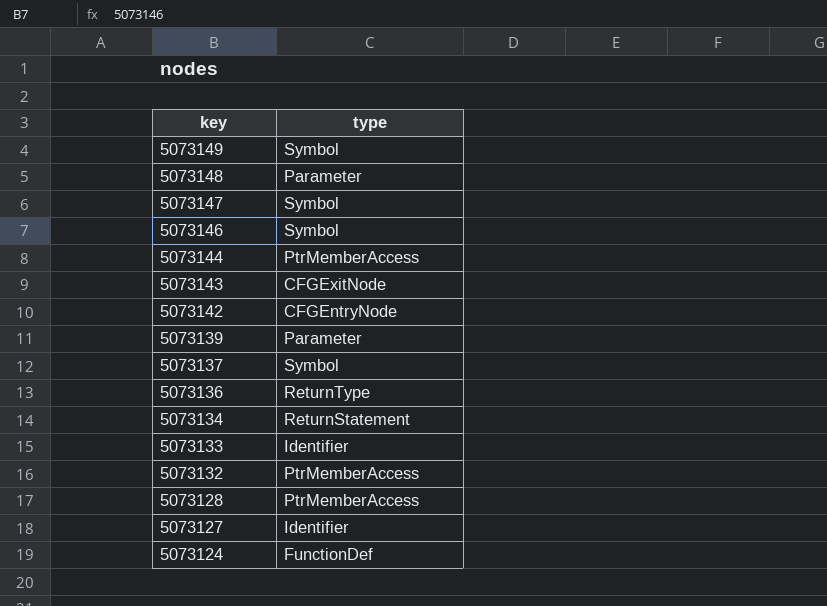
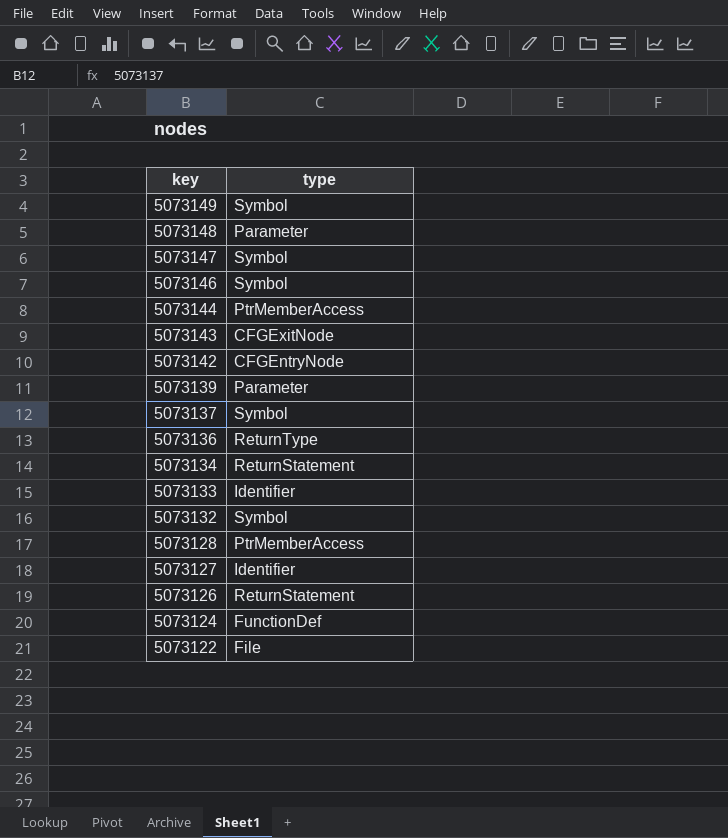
5073132 | type: PtrMemberAccess -> Symbol
row 5073126: none -> ReturnStatement
row 5073122: none -> File

